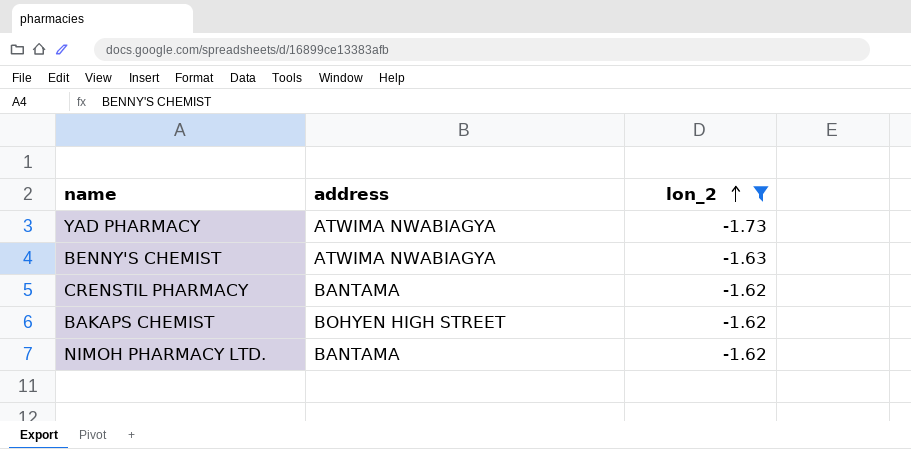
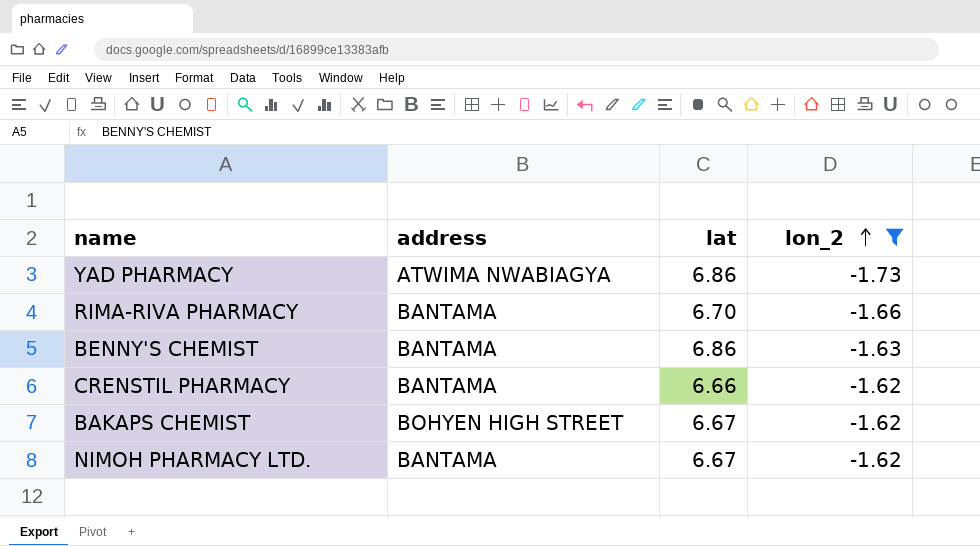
column lat | position: none -> 3
row RIMA-RIVA PHARMACY: none -> BANTAMA | 6.70 | -1.66
BENNY'S CHEMIST | address: ATWIMA NWABIAGYA -> BANTAMA

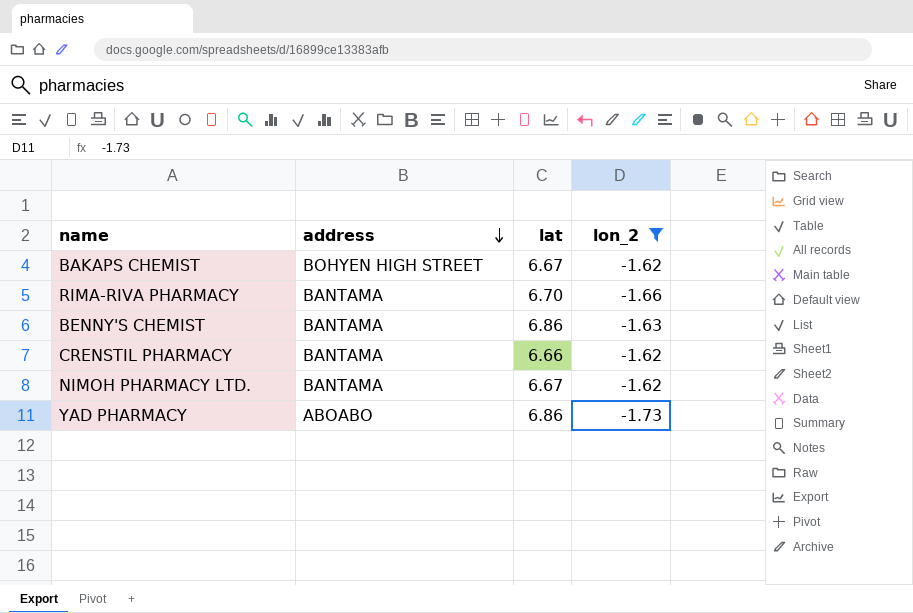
row order: lon_2 ascending -> address descending
YAD PHARMACY | address: ATWIMA NWABIAGYA -> ABOABO

